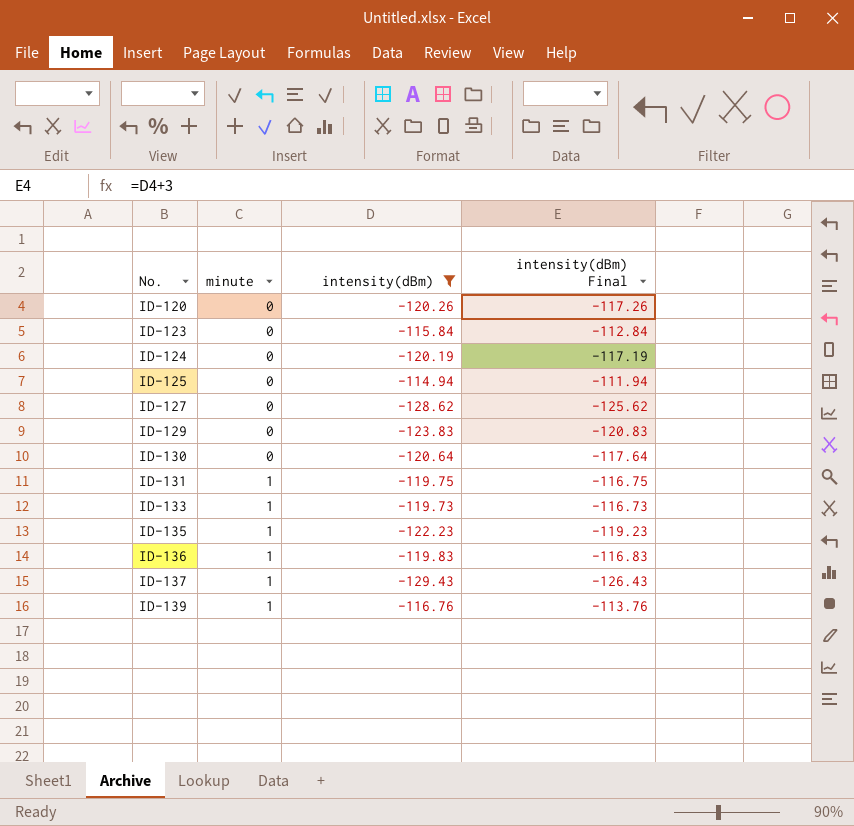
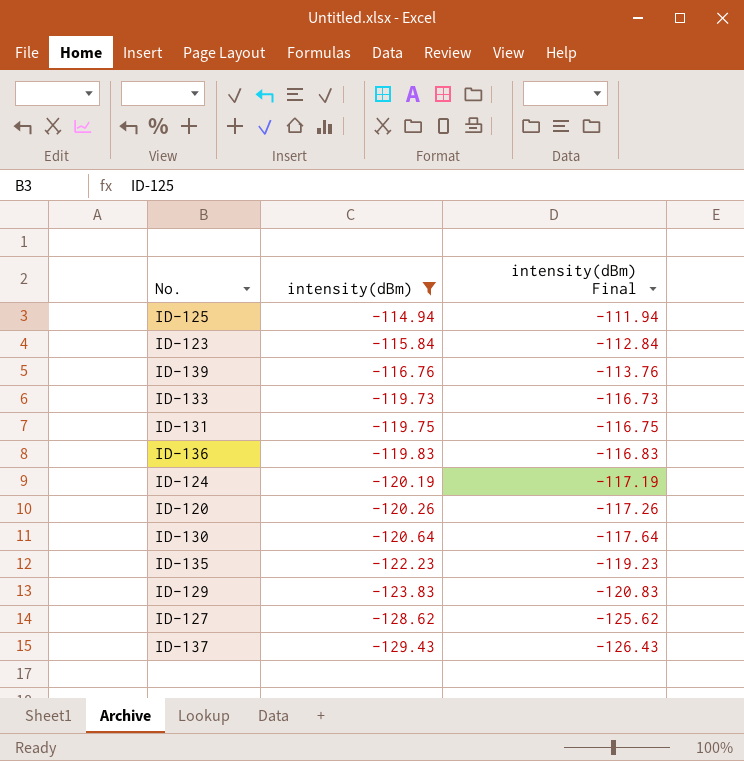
row order: No. ascending -> intensity(dBm) descending
column minute | position: 2 -> none

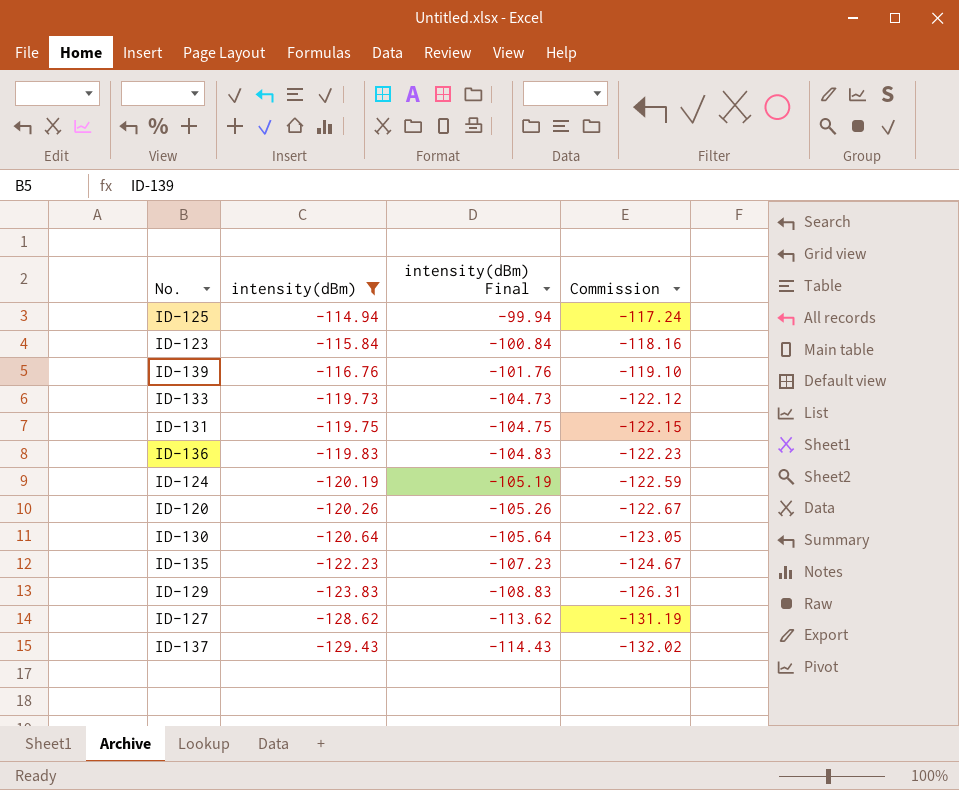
column intensity(dBm) Final | formula: [intensity(dBm)] + 3 -> [intensity(dBm)] + 15
column Commission | formula: none -> [intensity(dBm)] * 1.02

